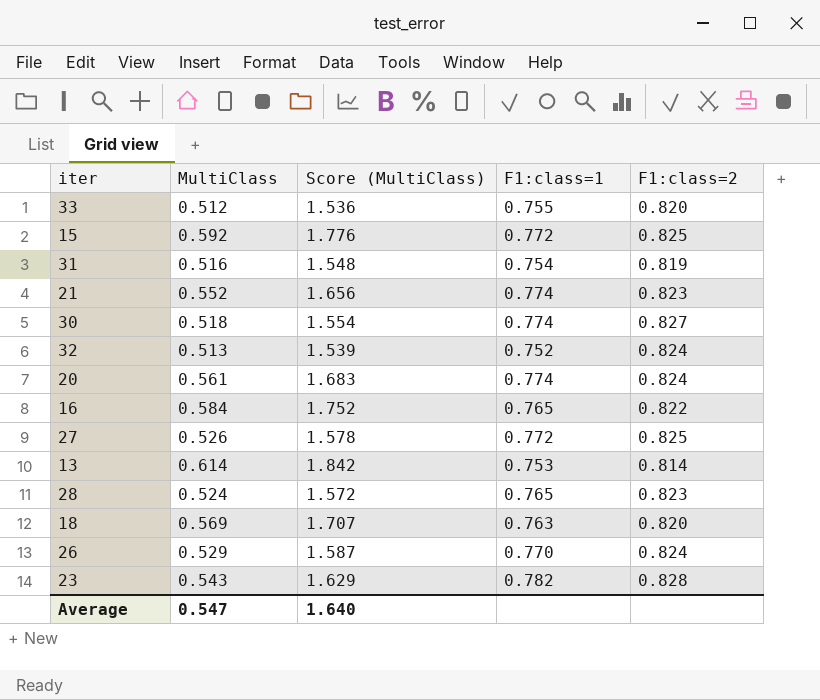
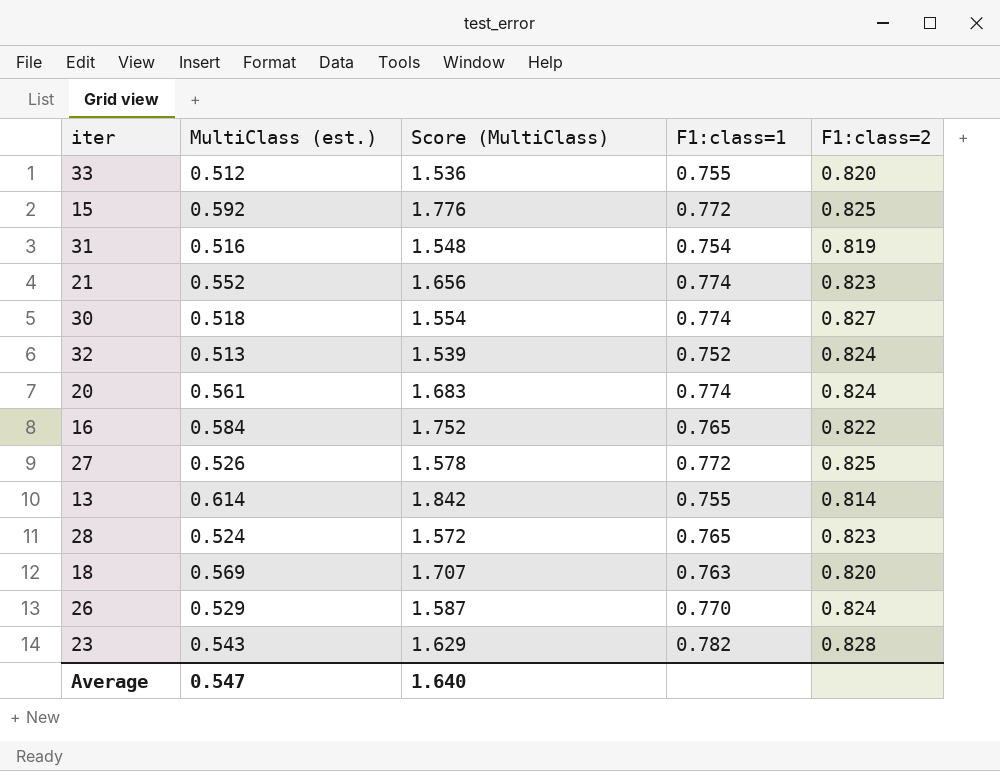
column name: MultiClass -> MultiClass (est.)
13 | F1:class=1: 0.753 -> 0.755

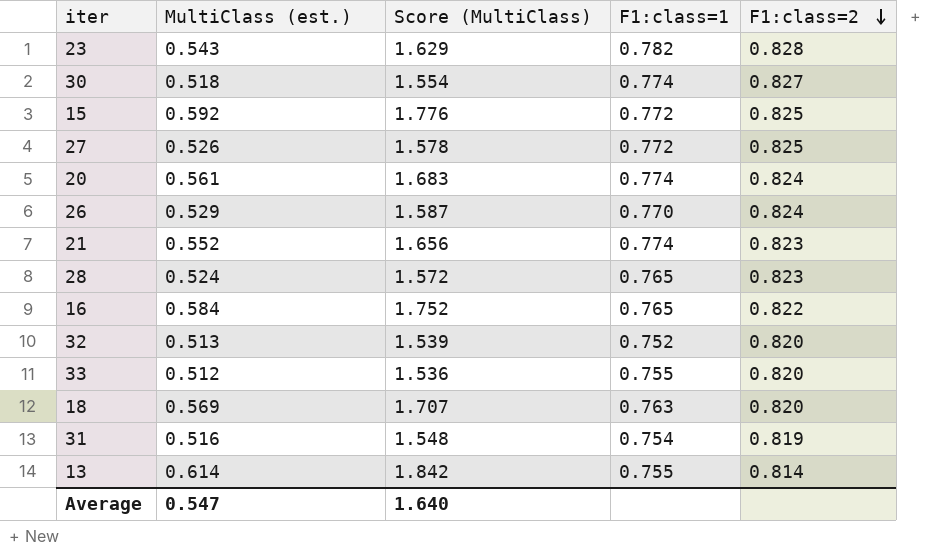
row order: none -> F1:class=2 descending
32 | F1:class=2: 0.824 -> 0.820

